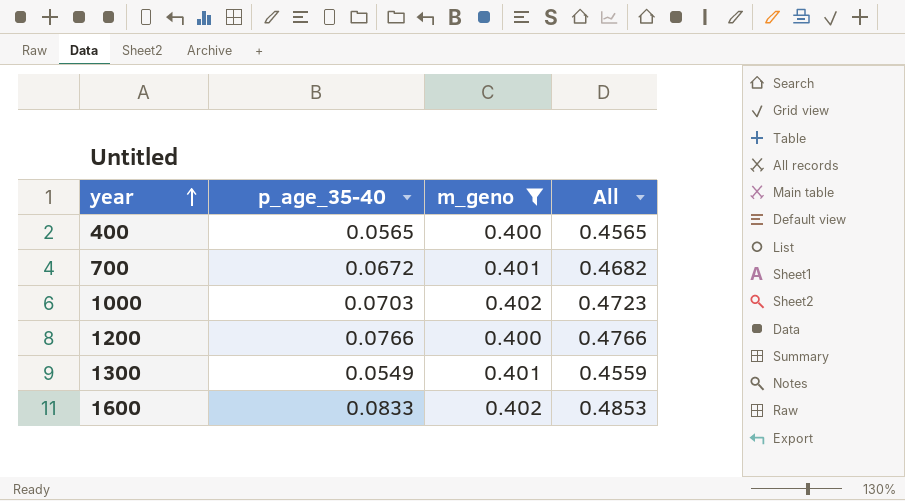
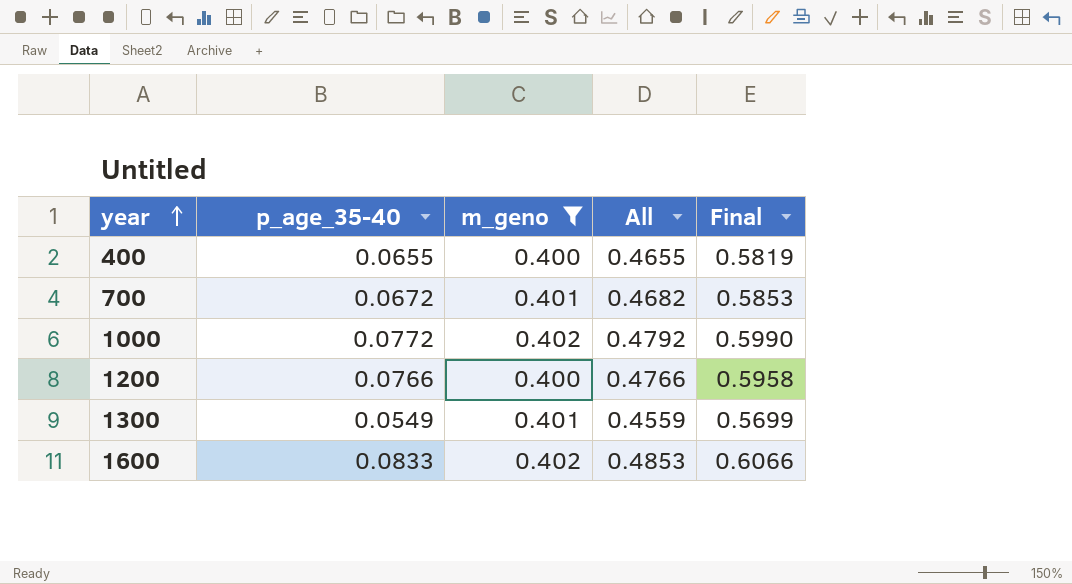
column Final | formula: none -> [All] * 1.25
400 | p_age_35-40: 0.0565 -> 0.0655
400 | All: 0.4565 -> 0.4655
1000 | p_age_35-40: 0.0703 -> 0.0772
1000 | All: 0.4723 -> 0.4792

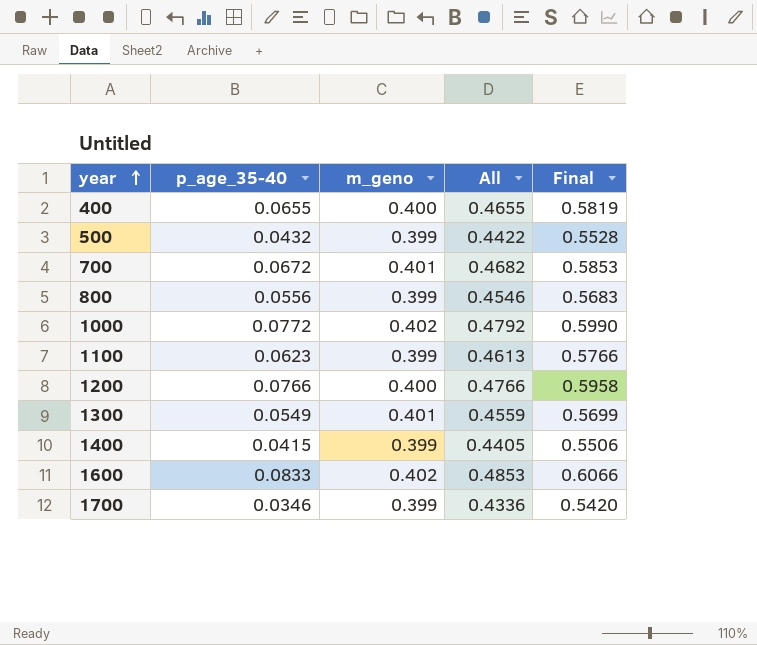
filter: m_geno != 0.399 -> none

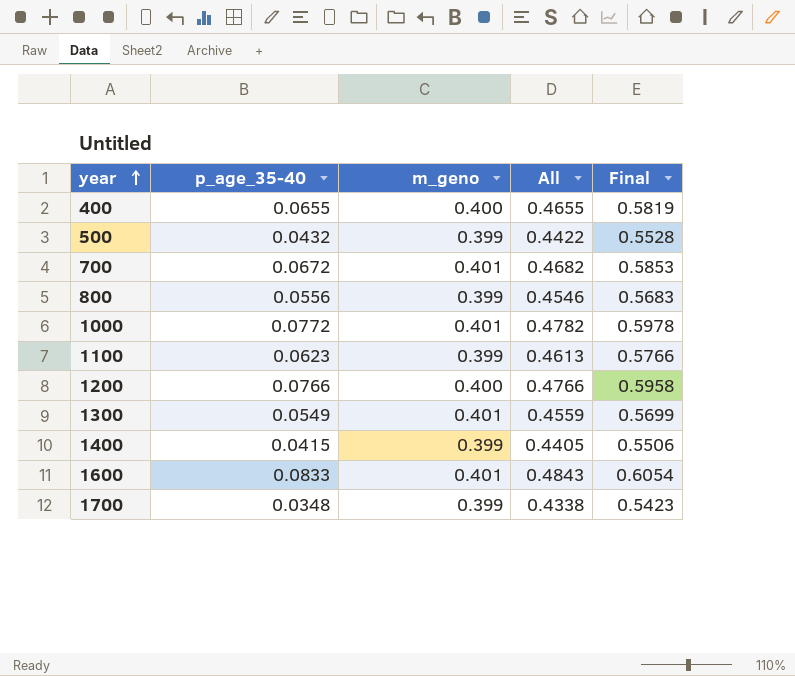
1000 | m_geno: 0.402 -> 0.401
1000 | All: 0.4792 -> 0.4782
1000 | Final: 0.5990 -> 0.5978
1600 | m_geno: 0.402 -> 0.401
1600 | All: 0.4853 -> 0.4843
1600 | Final: 0.6066 -> 0.6054
1700 | p_age_35-40: 0.0346 -> 0.0348
1700 | All: 0.4336 -> 0.4338
1700 | Final: 0.5420 -> 0.5423

